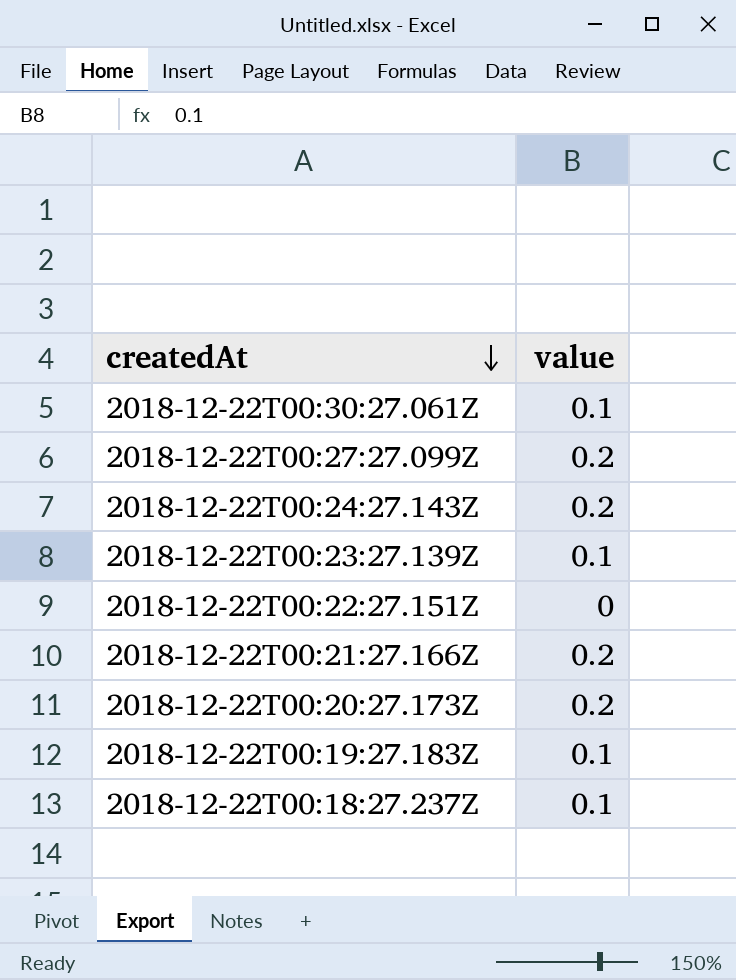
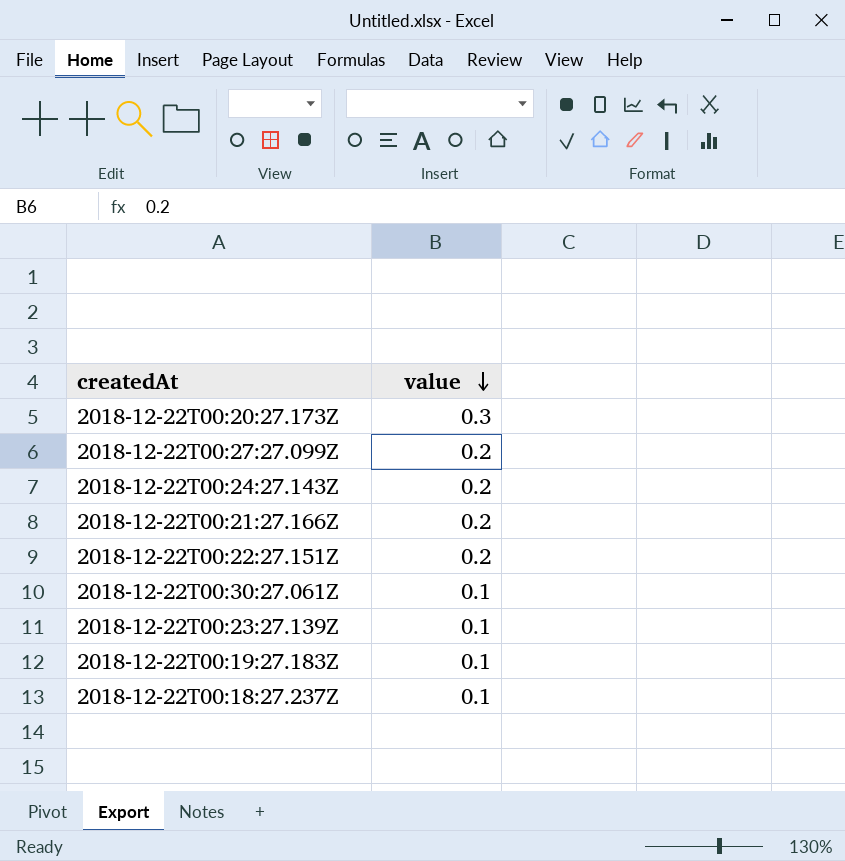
row order: createdAt descending -> value descending
2018-12-22T00:20:27.173Z | value: 0.2 -> 0.3
2018-12-22T00:22:27.151Z | value: 0 -> 0.2

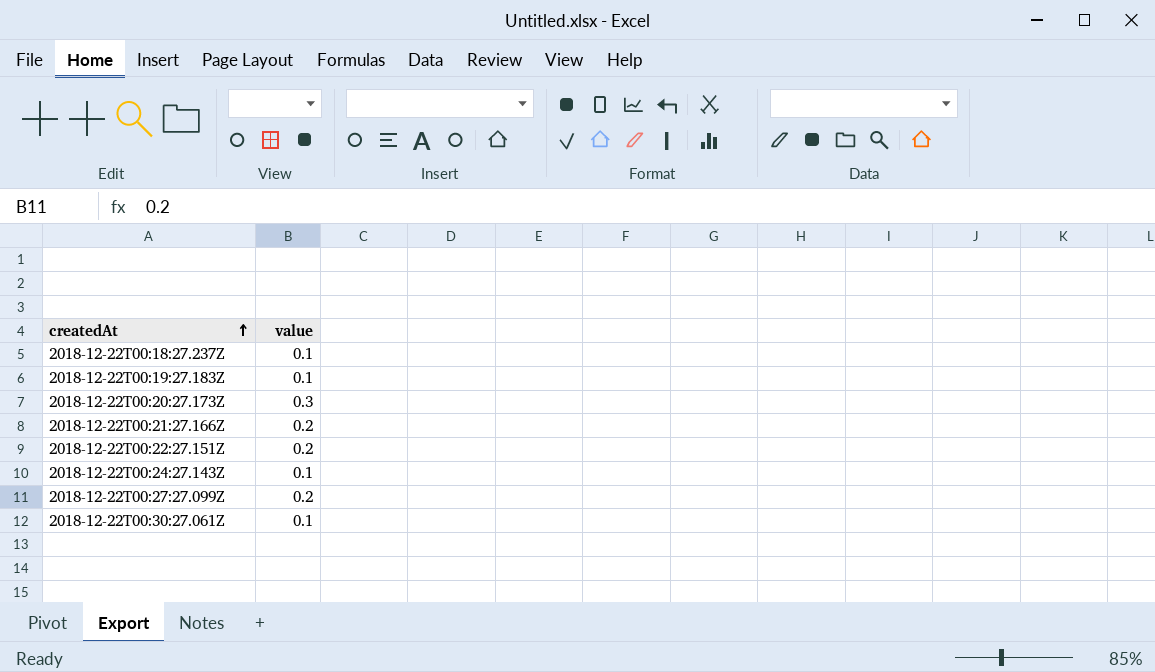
row order: value descending -> createdAt ascending
row 2018-12-22T00:23:27.139Z: 0.1 -> none
2018-12-22T00:24:27.143Z | value: 0.2 -> 0.1

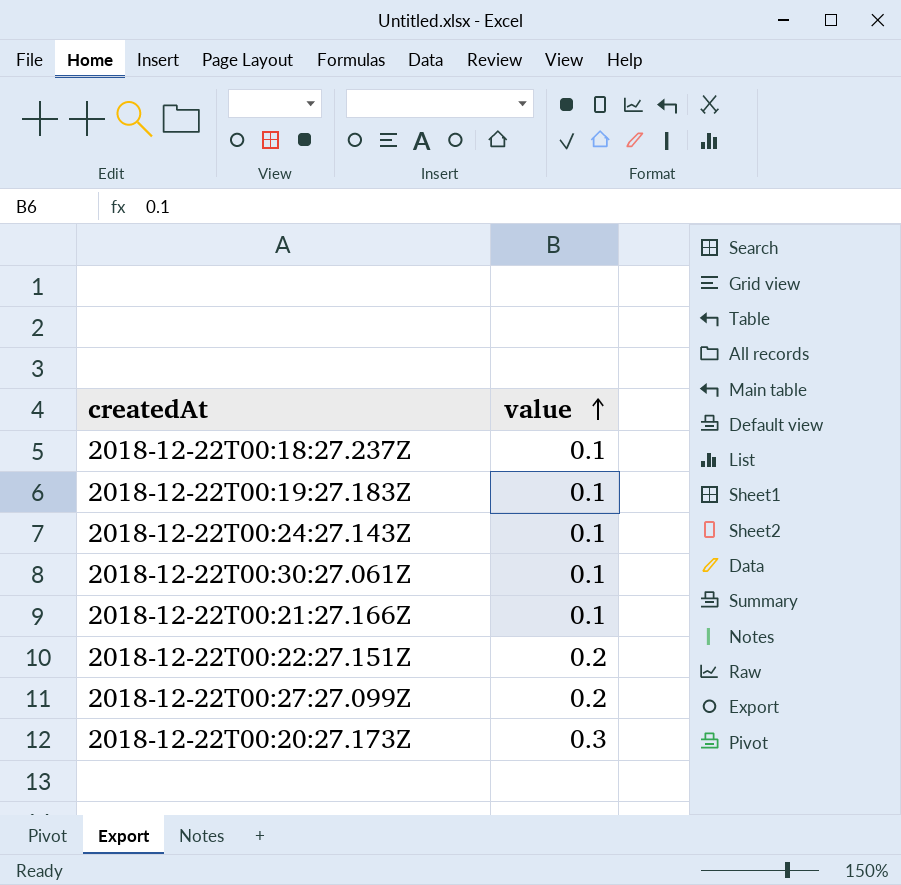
row order: createdAt ascending -> value ascending
2018-12-22T00:21:27.166Z | value: 0.2 -> 0.1

